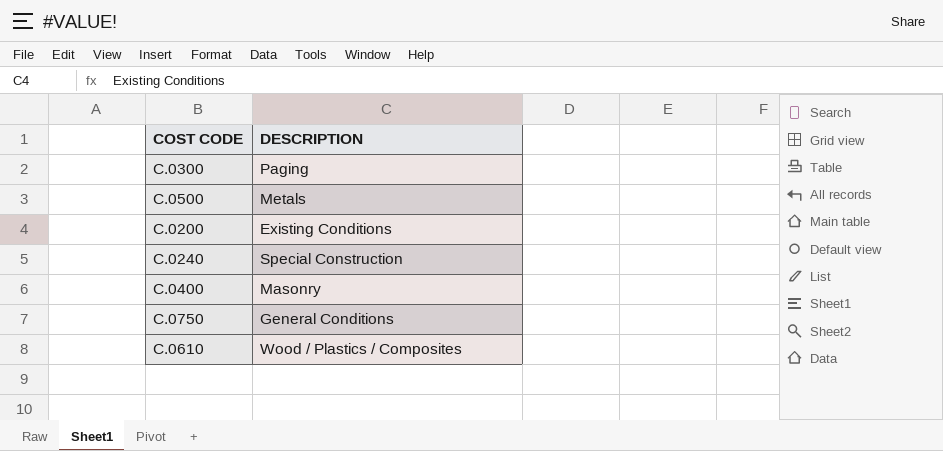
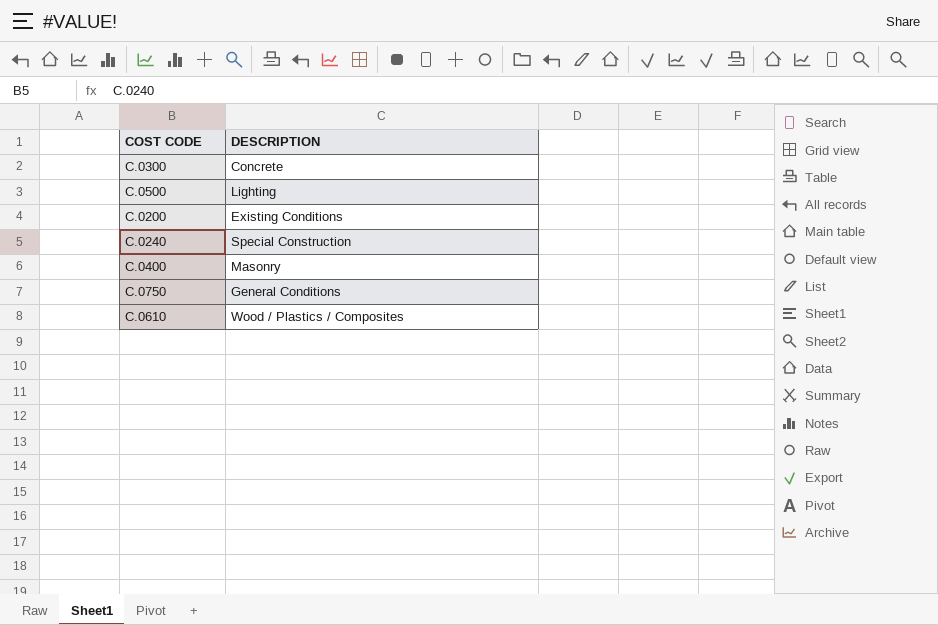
C.0300 | DESCRIPTION: Paging -> Concrete
C.0500 | DESCRIPTION: Metals -> Lighting

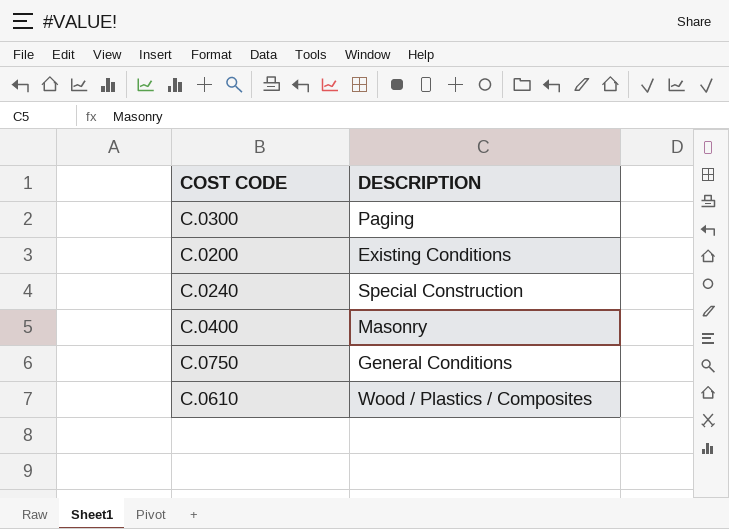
row C.0500: Lighting -> none
C.0300 | DESCRIPTION: Concrete -> Paging

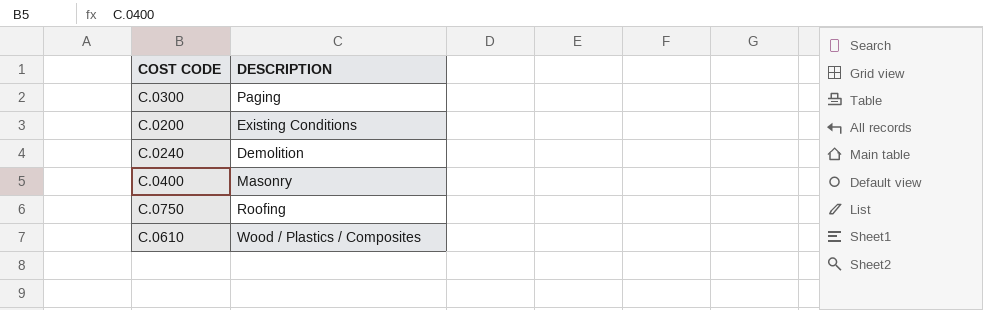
C.0240 | DESCRIPTION: Special Construction -> Demolition
C.0750 | DESCRIPTION: General Conditions -> Roofing

